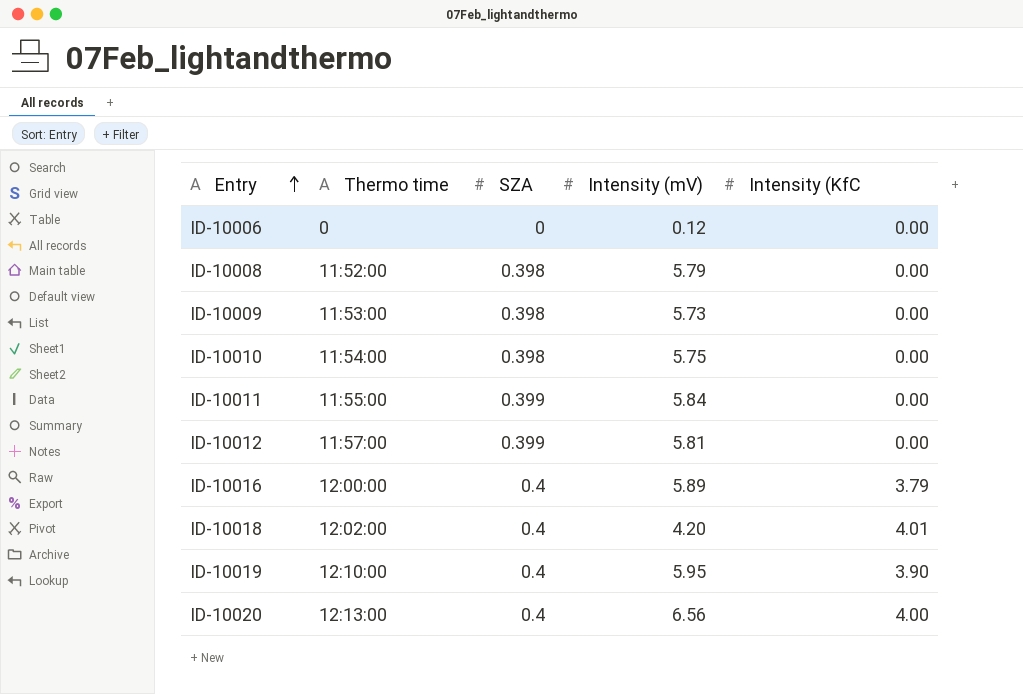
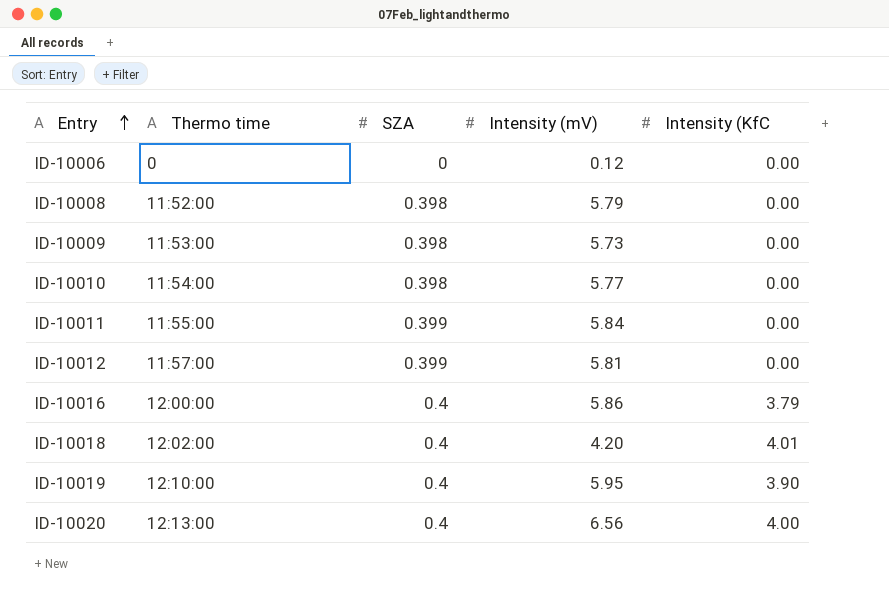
ID-10010 | Intensity (mV): 5.75 -> 5.77
ID-10016 | Intensity (mV): 5.89 -> 5.86

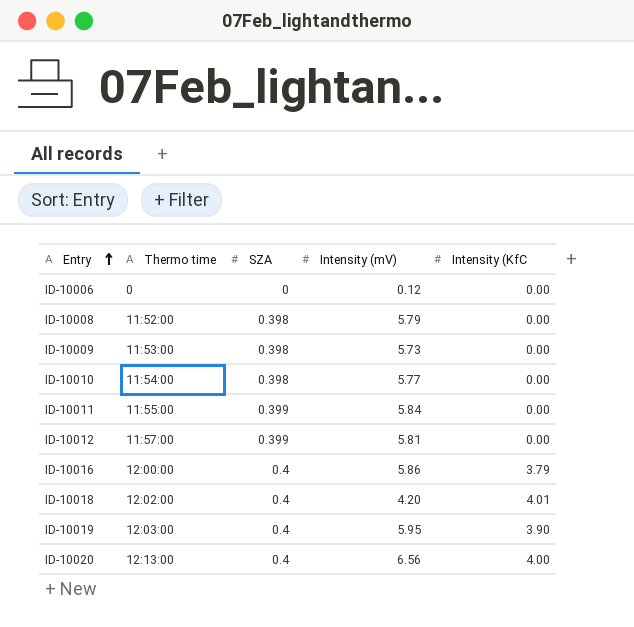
ID-10019 | Thermo time: 12:10:00 -> 12:03:00

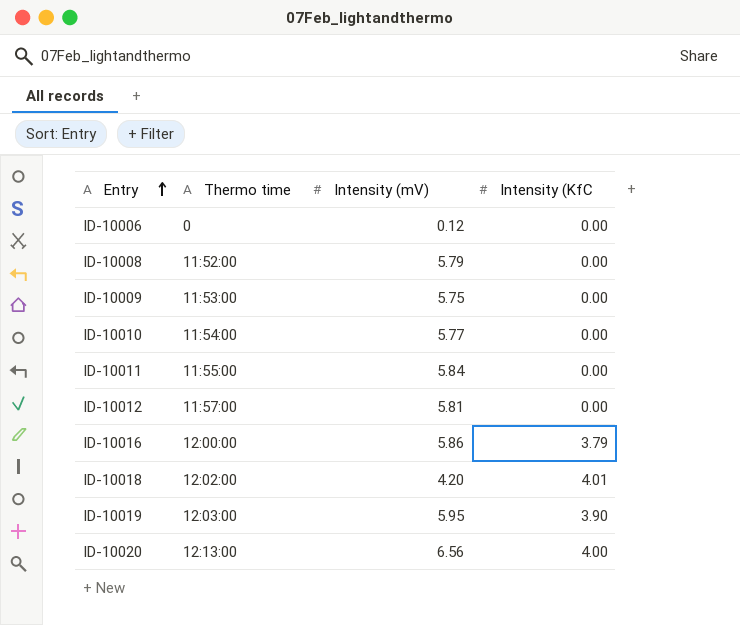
column SZA | position: 3 -> none
ID-10009 | Intensity (mV): 5.73 -> 5.75

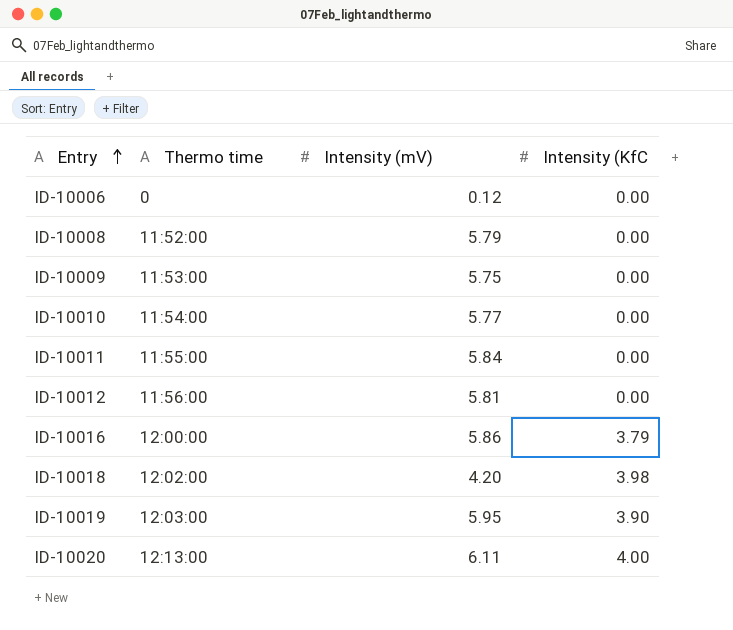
ID-10012 | Thermo time: 11:57:00 -> 11:56:00
ID-10018 | Intensity (KfC: 4.01 -> 3.98
ID-10020 | Intensity (mV): 6.56 -> 6.11

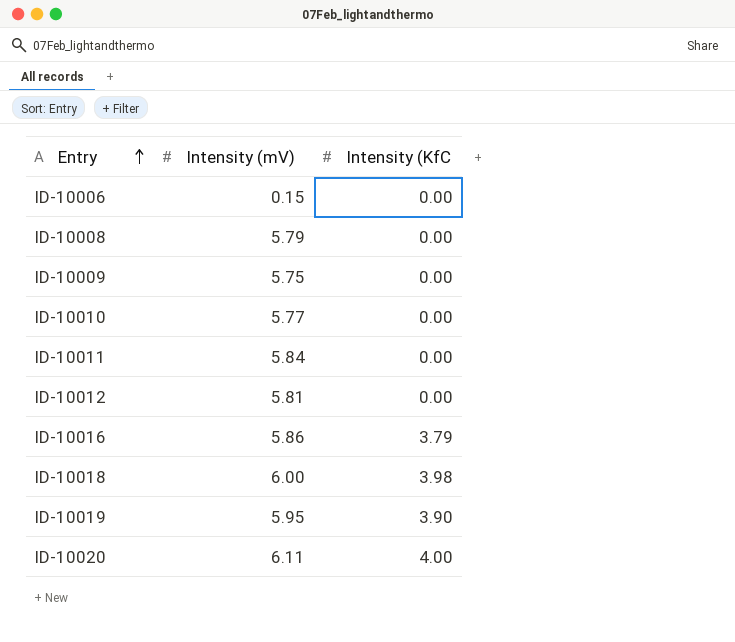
column Thermo time | position: 2 -> none
ID-10006 | Intensity (mV): 0.12 -> 0.15
ID-10018 | Intensity (mV): 4.20 -> 6.00

